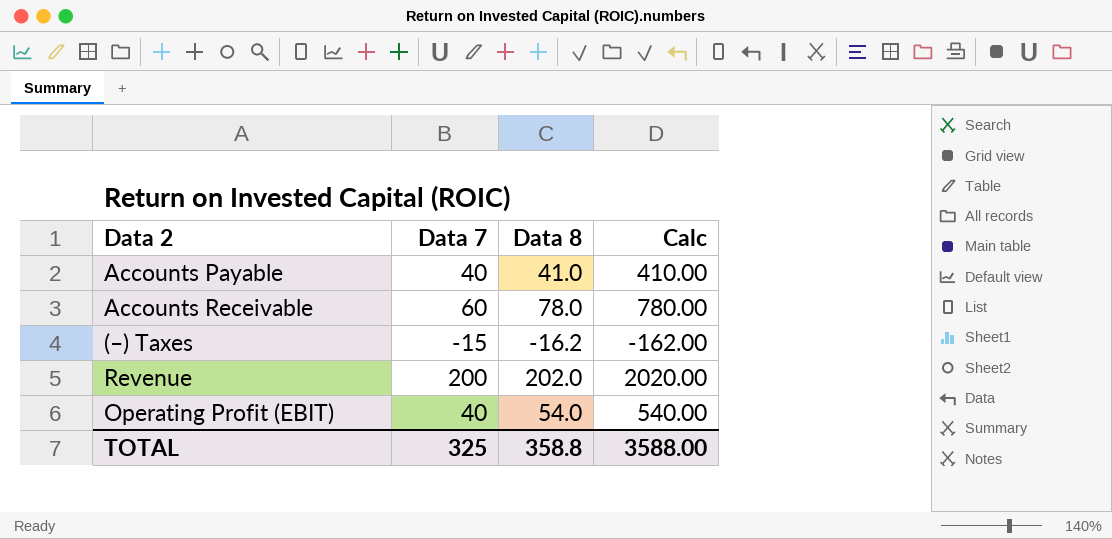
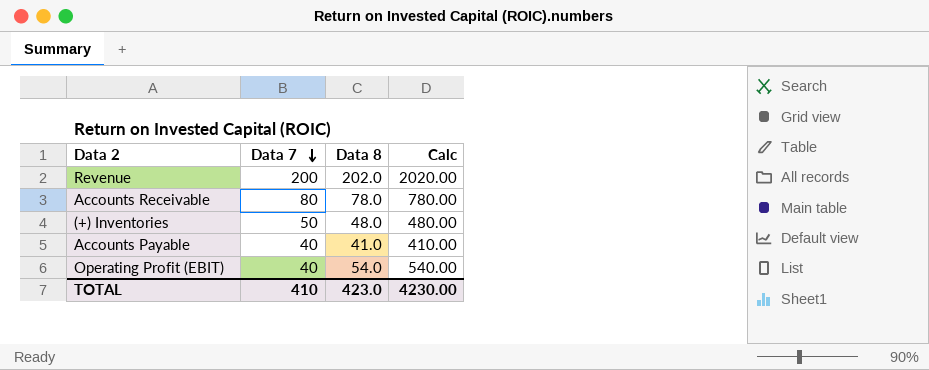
row order: none -> Data 7 descending
row (–) Taxes: -15 | -16.2 | -162.00 -> none
Accounts Receivable | Data 7: 60 -> 80
row (+) Inventories: none -> 50 | 48.0 | 480.00
TOTAL | Data 7: 325 -> 410
TOTAL | Data 8: 358.8 -> 423.0
TOTAL | Calc: 3588.00 -> 4230.00

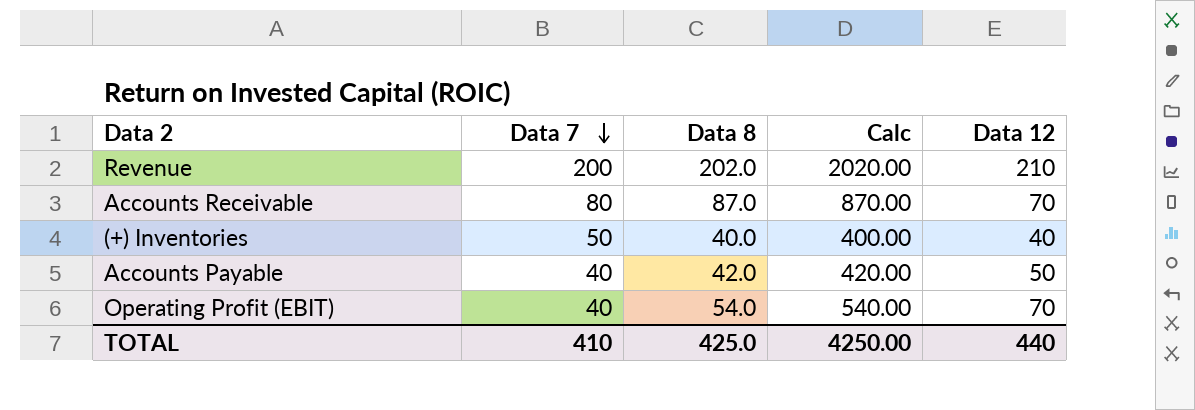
column Data 12 | position: none -> 5
Accounts Receivable | Data 8: 78.0 -> 87.0
Accounts Receivable | Calc: 780.00 -> 870.00
(+) Inventories | Data 8: 48.0 -> 40.0
(+) Inventories | Calc: 480.00 -> 400.00
Accounts Payable | Data 8: 41.0 -> 42.0
Accounts Payable | Calc: 410.00 -> 420.00
TOTAL | Data 8: 423.0 -> 425.0
TOTAL | Calc: 4230.00 -> 4250.00

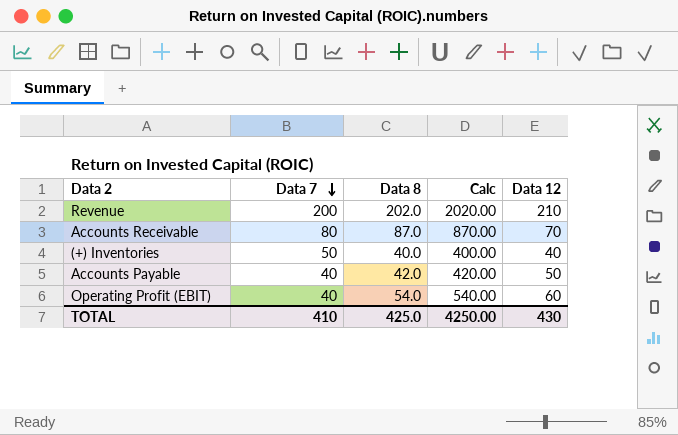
Operating Profit (EBIT) | Data 12: 70 -> 60
TOTAL | Data 12: 440 -> 430

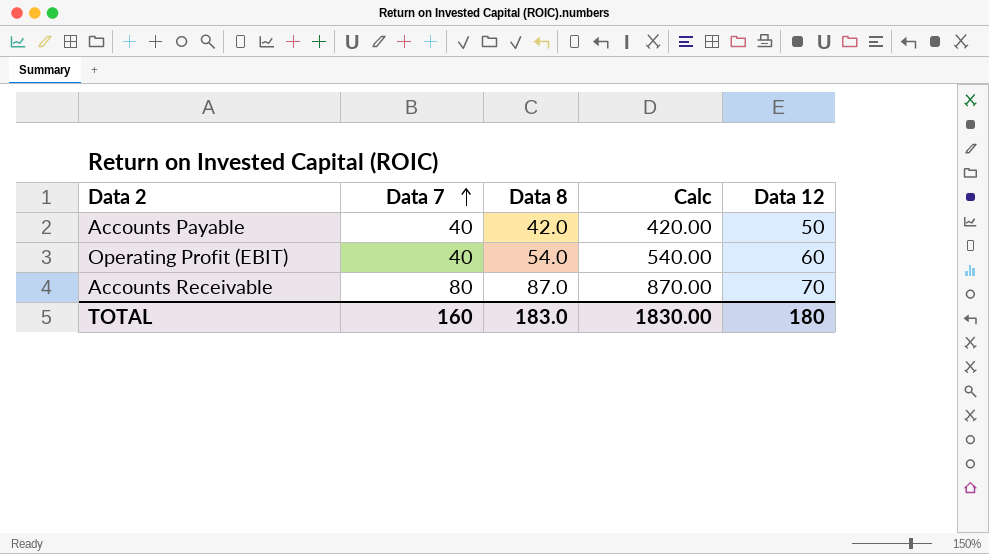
row order: Data 7 descending -> Data 7 ascending
row Revenue: 200 | 202.0 | 2020.00 | 210 -> none
row (+) Inventories: 50 | 40.0 | 400.00 | 40 -> none
TOTAL | Data 7: 410 -> 160
TOTAL | Data 8: 425.0 -> 183.0
TOTAL | Calc: 4250.00 -> 1830.00
TOTAL | Data 12: 430 -> 180

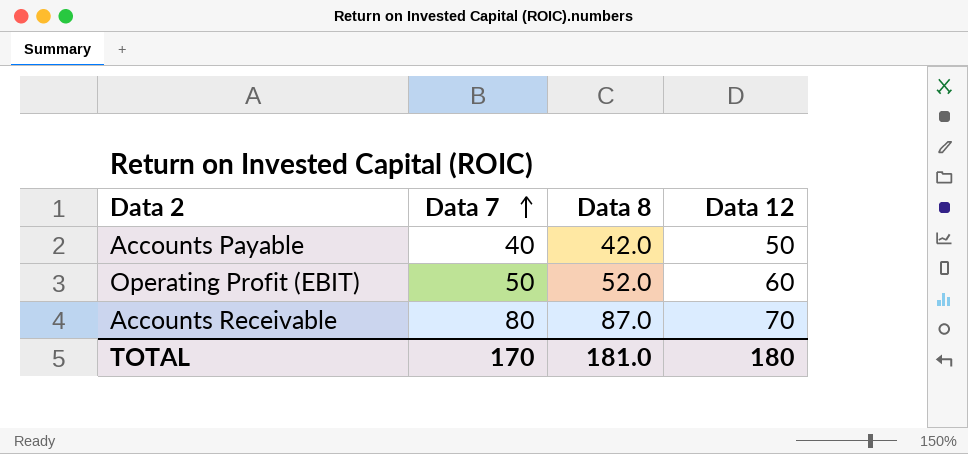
column Calc | formula: [Data 8] * 10 -> none
Operating Profit (EBIT) | Data 7: 40 -> 50
Operating Profit (EBIT) | Data 8: 54.0 -> 52.0
TOTAL | Data 7: 160 -> 170
TOTAL | Data 8: 183.0 -> 181.0

